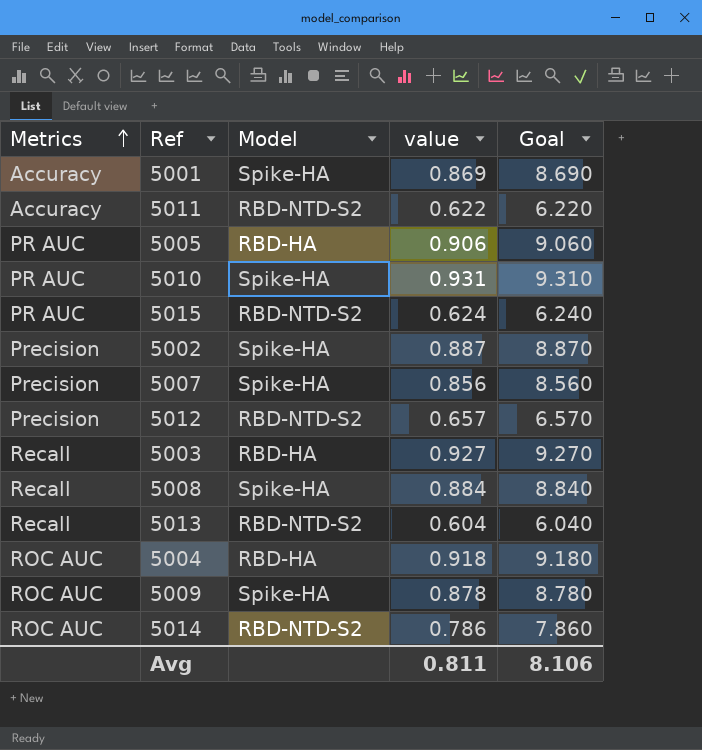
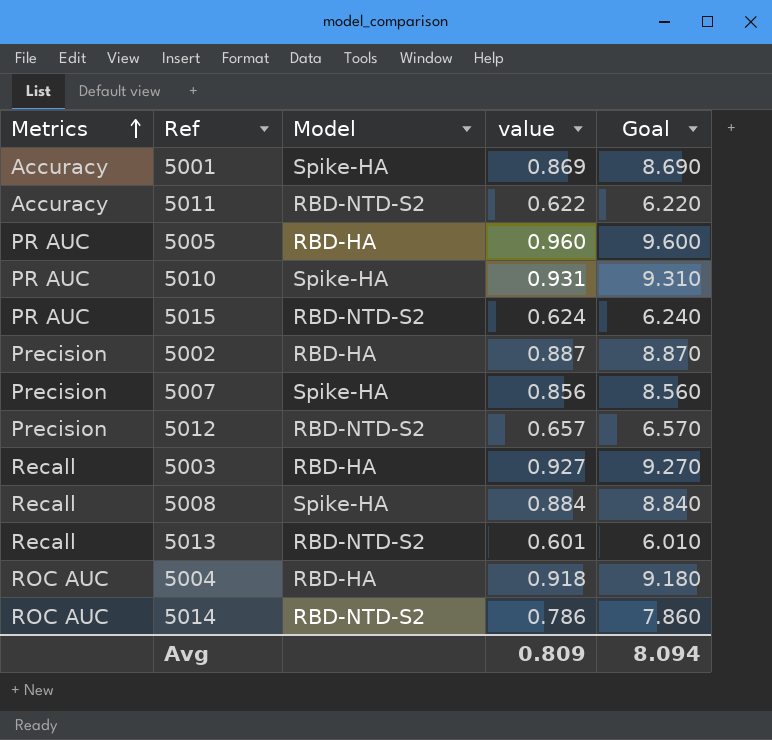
row 5009: ROC AUC | Spike-HA | 0.878 | 8.780 -> none
5005 | value: 0.906 -> 0.960
5005 | Goal: 9.060 -> 9.600
5002 | Model: Spike-HA -> RBD-HA
5013 | value: 0.604 -> 0.601
5013 | Goal: 6.040 -> 6.010
Avg | value: 0.811 -> 0.809
Avg | Goal: 8.106 -> 8.094

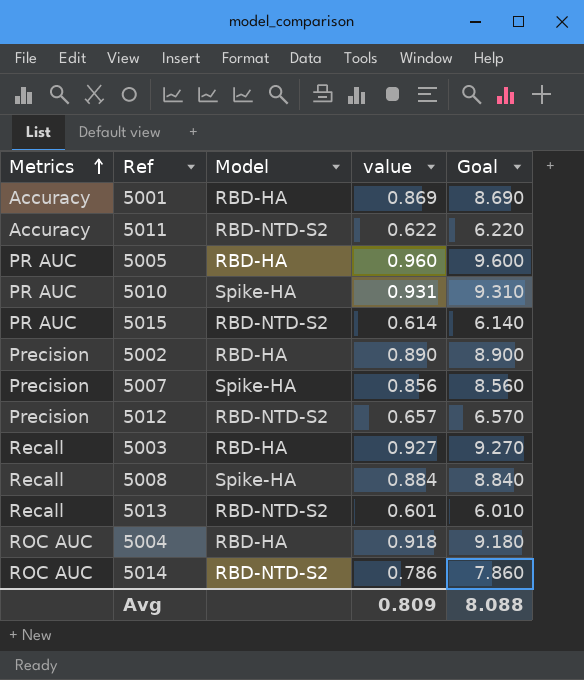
5001 | Model: Spike-HA -> RBD-HA
5015 | value: 0.624 -> 0.614
5015 | Goal: 6.240 -> 6.140
5002 | value: 0.887 -> 0.890
5002 | Goal: 8.870 -> 8.900
Avg | Goal: 8.094 -> 8.088

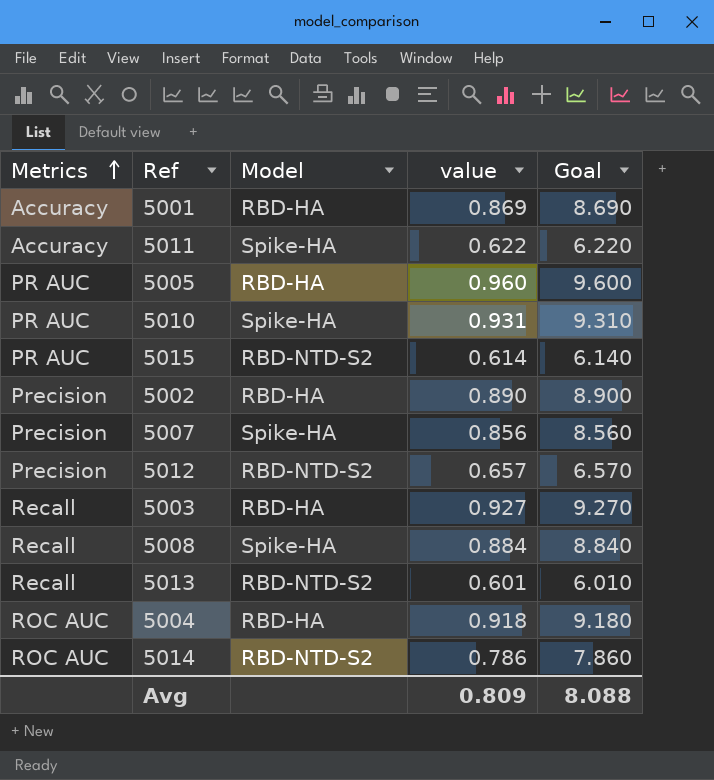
5011 | Model: RBD-NTD-S2 -> Spike-HA

